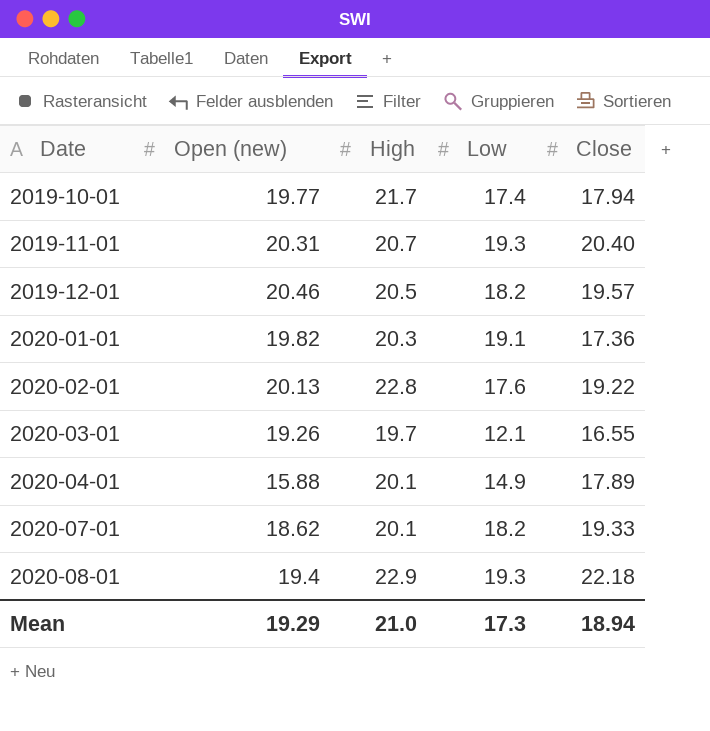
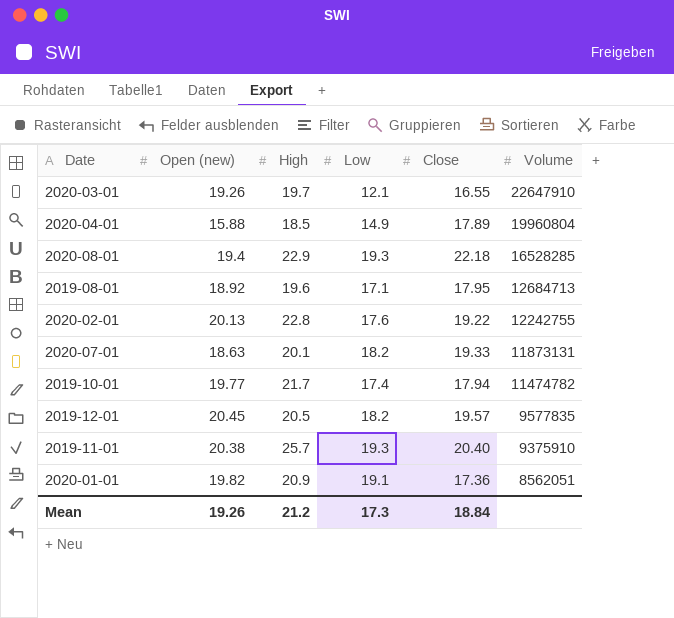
row order: Date ascending -> Volume descending
column Volume | position: none -> 6
2020-04-01 | High: 20.1 -> 18.5
row 2019-08-01: none -> 18.92 | 19.6 | 17.1 | 17.95 | 12684713
2020-07-01 | Open (new): 18.62 -> 18.63
2019-12-01 | Open (new): 20.46 -> 20.45
2019-11-01 | Open (new): 20.31 -> 20.38
2019-11-01 | High: 20.7 -> 25.7
2020-01-01 | High: 20.3 -> 20.9
Mean | Open (new): 19.29 -> 19.26
Mean | High: 21.0 -> 21.2
Mean | Close: 18.94 -> 18.84

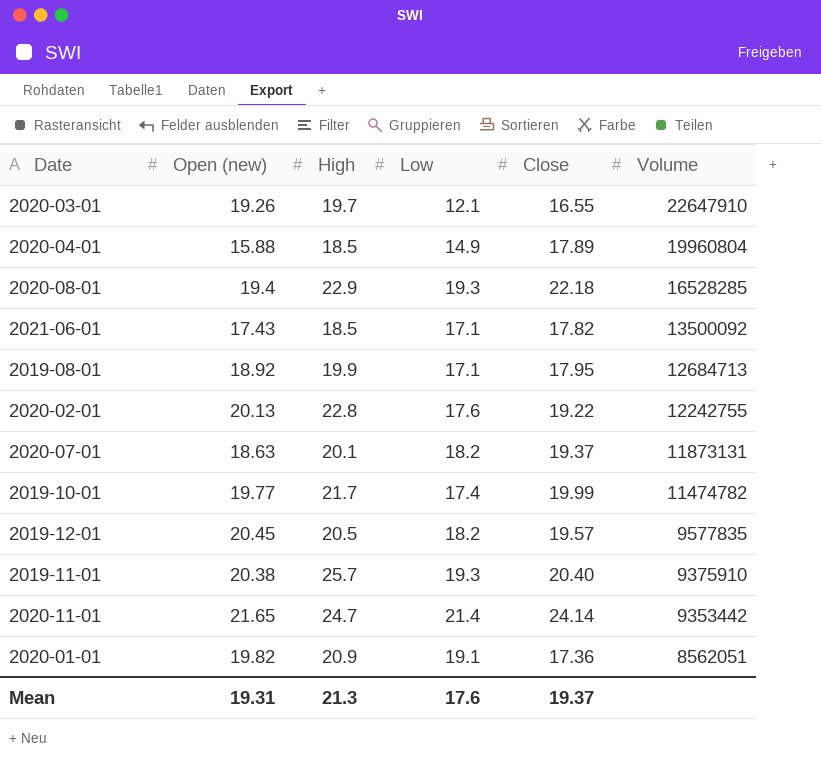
row 2021-06-01: none -> 17.43 | 18.5 | 17.1 | 17.82 | 13500092
2019-08-01 | High: 19.6 -> 19.9
2020-07-01 | Close: 19.33 -> 19.37
2019-10-01 | Close: 17.94 -> 19.99
row 2020-11-01: none -> 21.65 | 24.7 | 21.4 | 24.14 | 9353442
Mean | Open (new): 19.26 -> 19.31
Mean | High: 21.2 -> 21.3
Mean | Low: 17.3 -> 17.6
Mean | Close: 18.84 -> 19.37

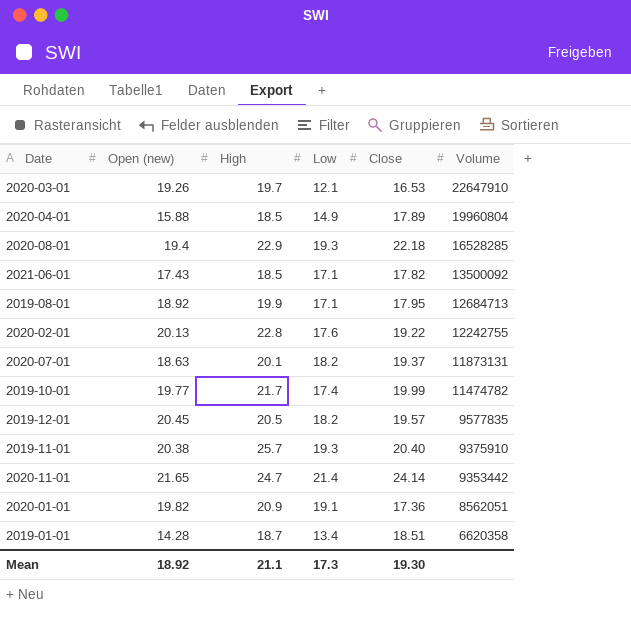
2020-03-01 | Close: 16.55 -> 16.53
row 2019-01-01: none -> 14.28 | 18.7 | 13.4 | 18.51 | 6620358
Mean | Open (new): 19.31 -> 18.92
Mean | High: 21.3 -> 21.1
Mean | Low: 17.6 -> 17.3
Mean | Close: 19.37 -> 19.30

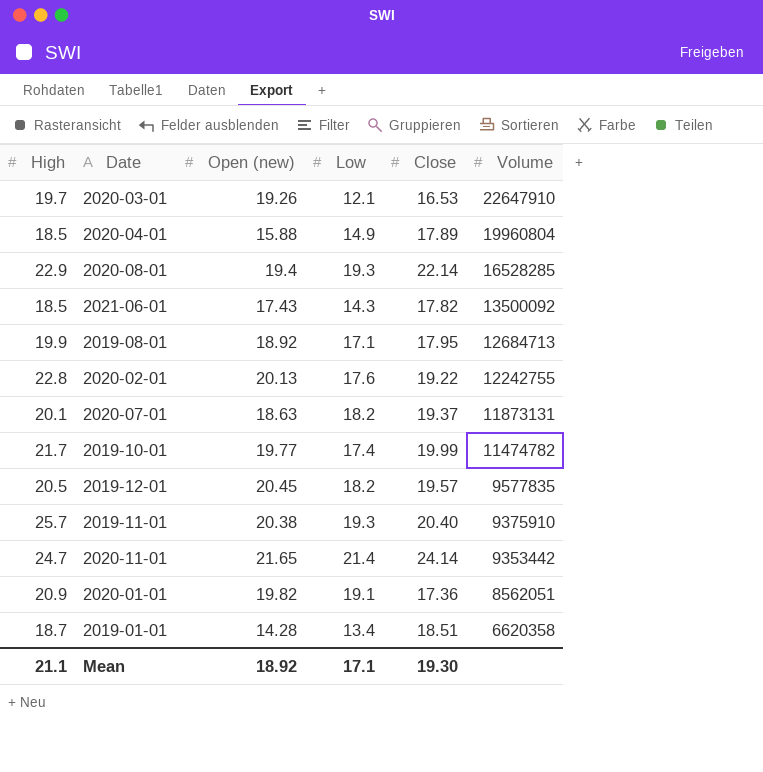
column High | position: 3 -> 1
2020-08-01 | Close: 22.18 -> 22.14
2021-06-01 | Low: 17.1 -> 14.3
Mean | Low: 17.3 -> 17.1

